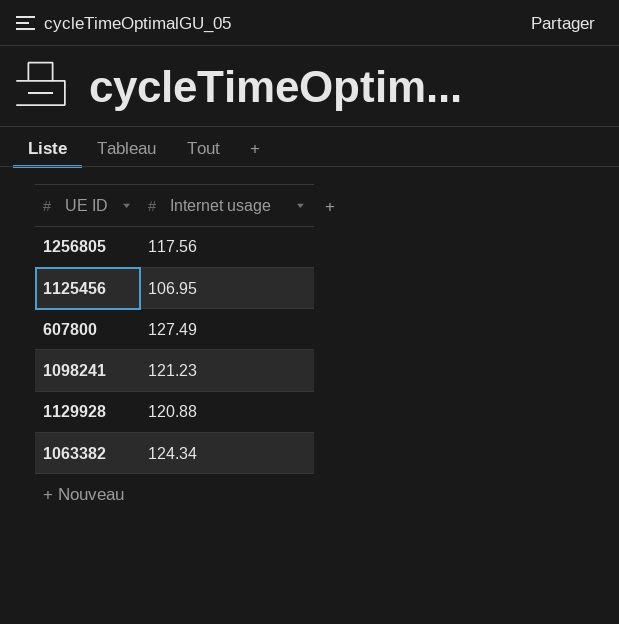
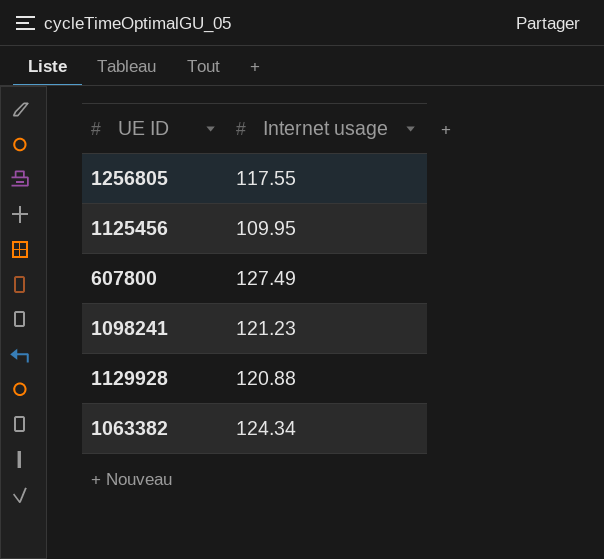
1256805 | Internet usage: 117.56 -> 117.55
1125456 | Internet usage: 106.95 -> 109.95

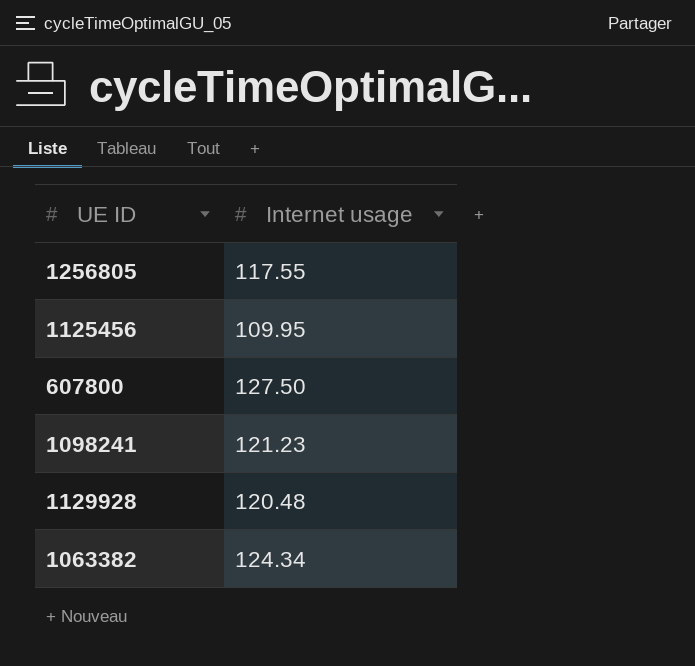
607800 | Internet usage: 127.49 -> 127.50
1129928 | Internet usage: 120.88 -> 120.48

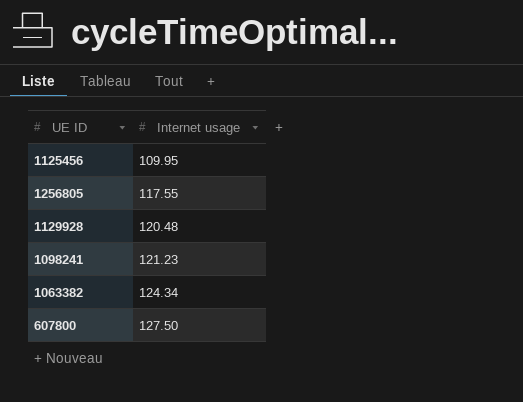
row order: none -> Internet usage ascending

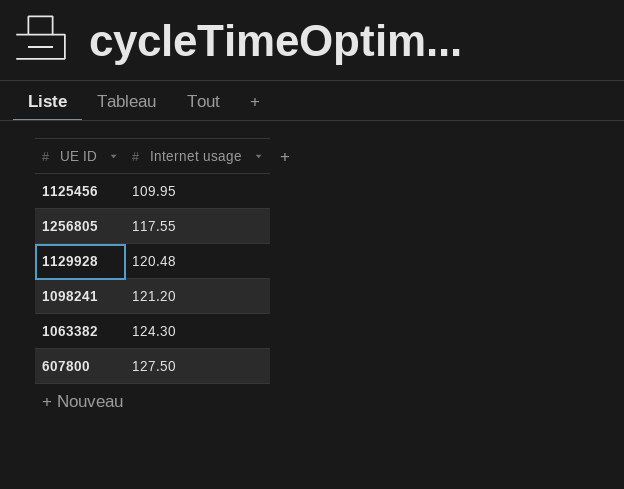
1098241 | Internet usage: 121.23 -> 121.20
1063382 | Internet usage: 124.34 -> 124.30

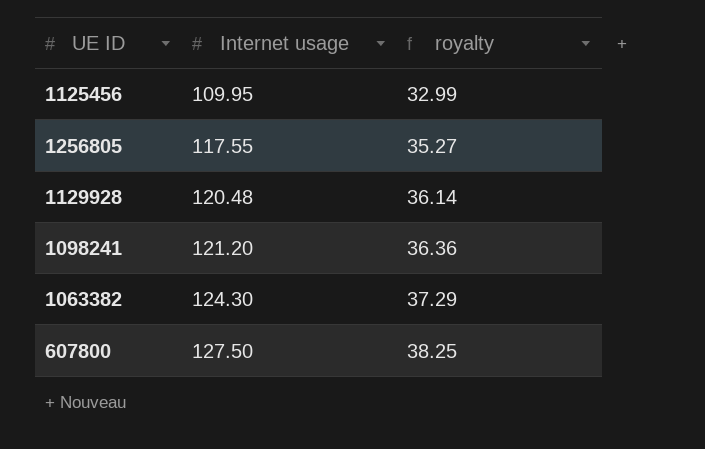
column royalty | formula: none -> [Internet usage] * 0.3

